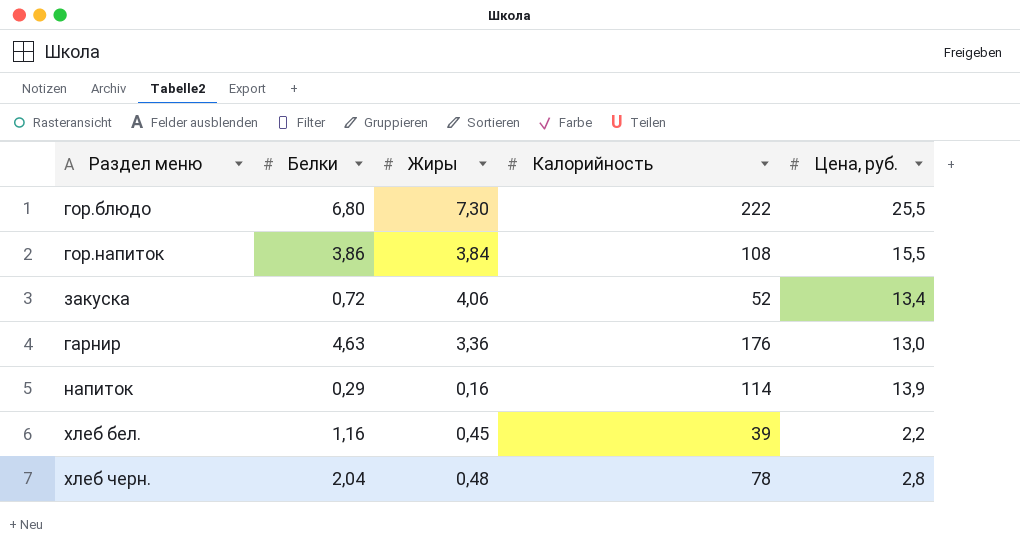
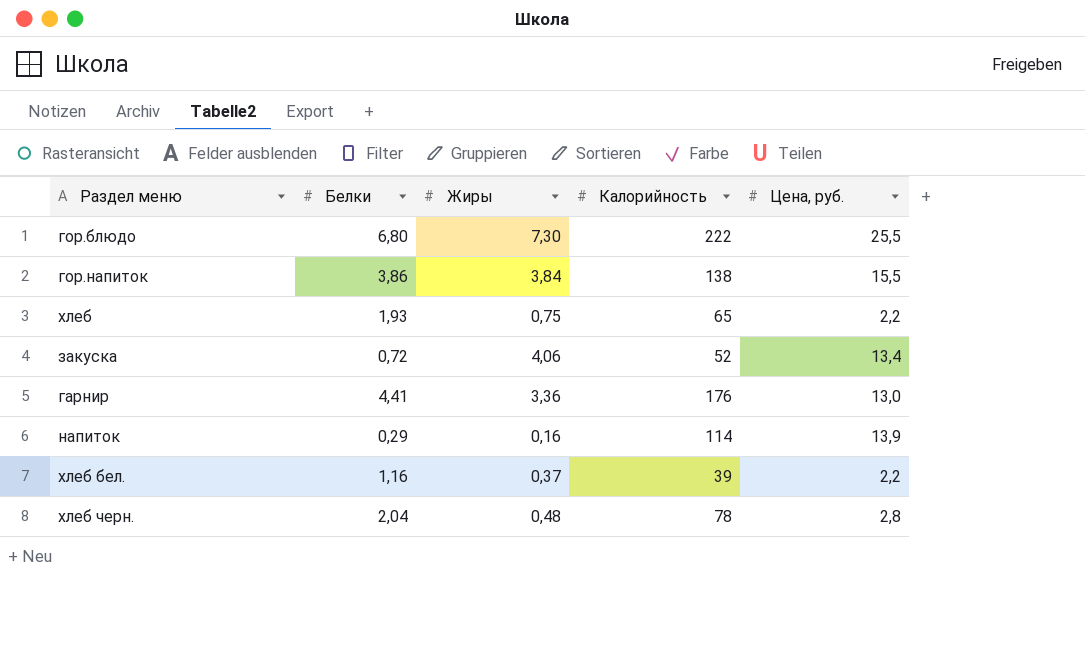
гор.напиток | Калорийность: 108 -> 138
row хлеб: none -> 1,93 | 0,75 | 65 | 2,2
гарнир | Белки: 4,63 -> 4,41
хлеб бел. | Жиры: 0,45 -> 0,37

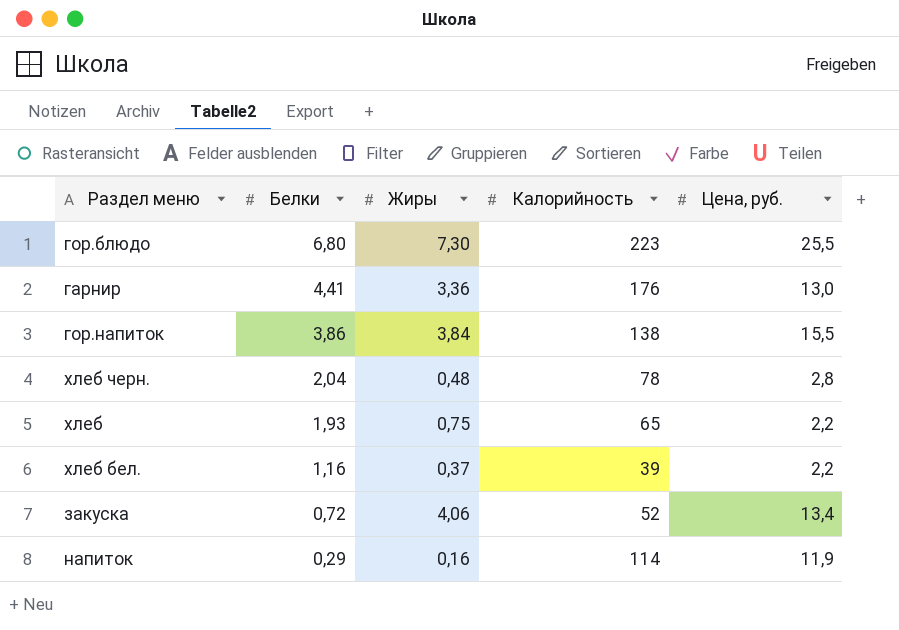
row order: none -> Белки descending
гор.блюдо | Калорийность: 222 -> 223
напиток | Цена, руб.: 13,9 -> 11,9

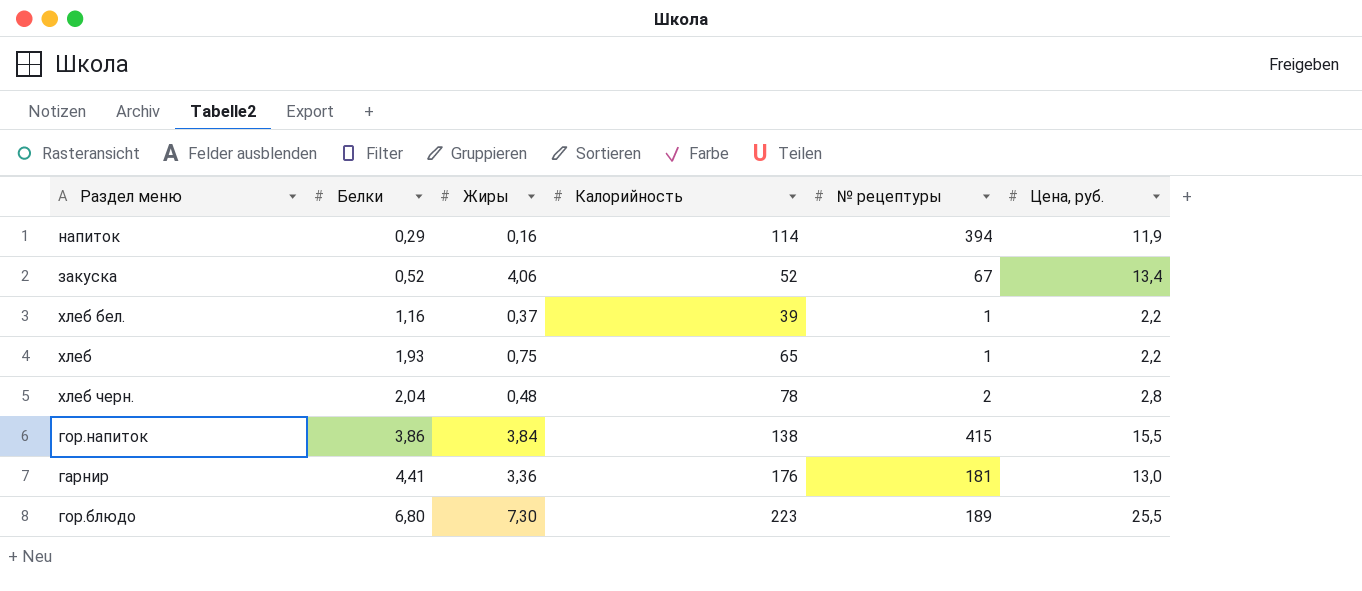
row order: Белки descending -> Белки ascending
column № рецептуры | position: none -> 5
закуска | Белки: 0,72 -> 0,52

